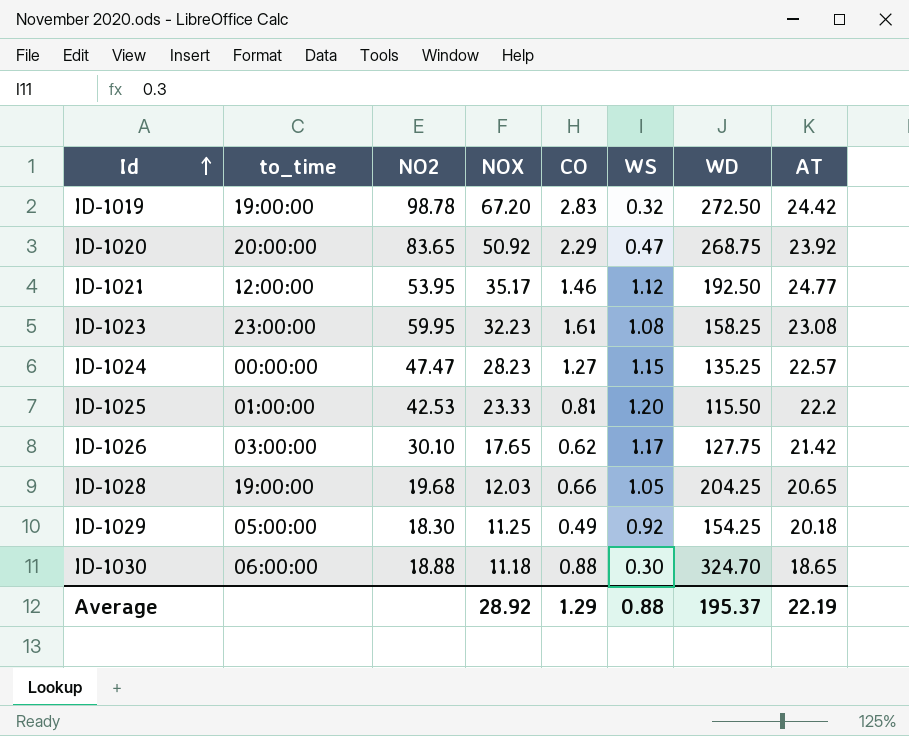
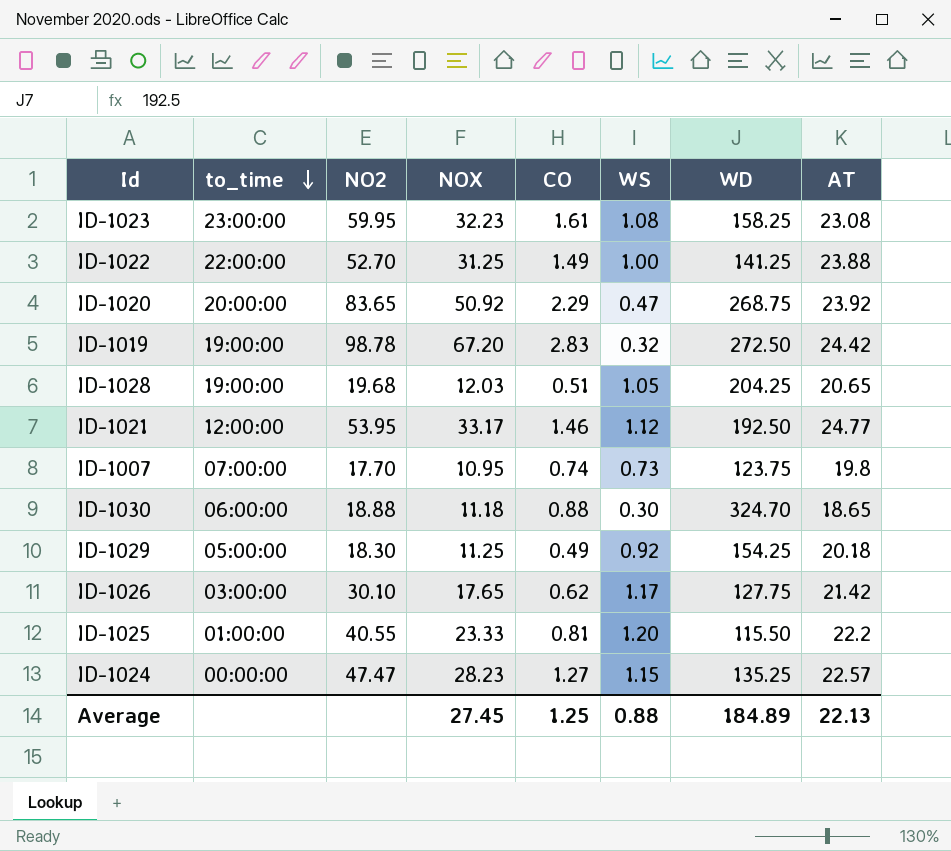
row order: Id ascending -> to_time descending
row ID-1022: none -> 22:00:00 | 52.70 | 31.25 | 1.49 | 1.00 | 141.25 | 23.88
ID-1028 | CO: 0.66 -> 0.51
ID-1021 | NOX: 35.17 -> 33.17
row ID-1007: none -> 07:00:00 | 17.70 | 10.95 | 0.74 | 0.73 | 123.75 | 19.8
ID-1025 | NO2: 42.53 -> 40.55
Average | NOX: 28.92 -> 27.45
Average | CO: 1.29 -> 1.25
Average | WD: 195.37 -> 184.89
Average | AT: 22.19 -> 22.13

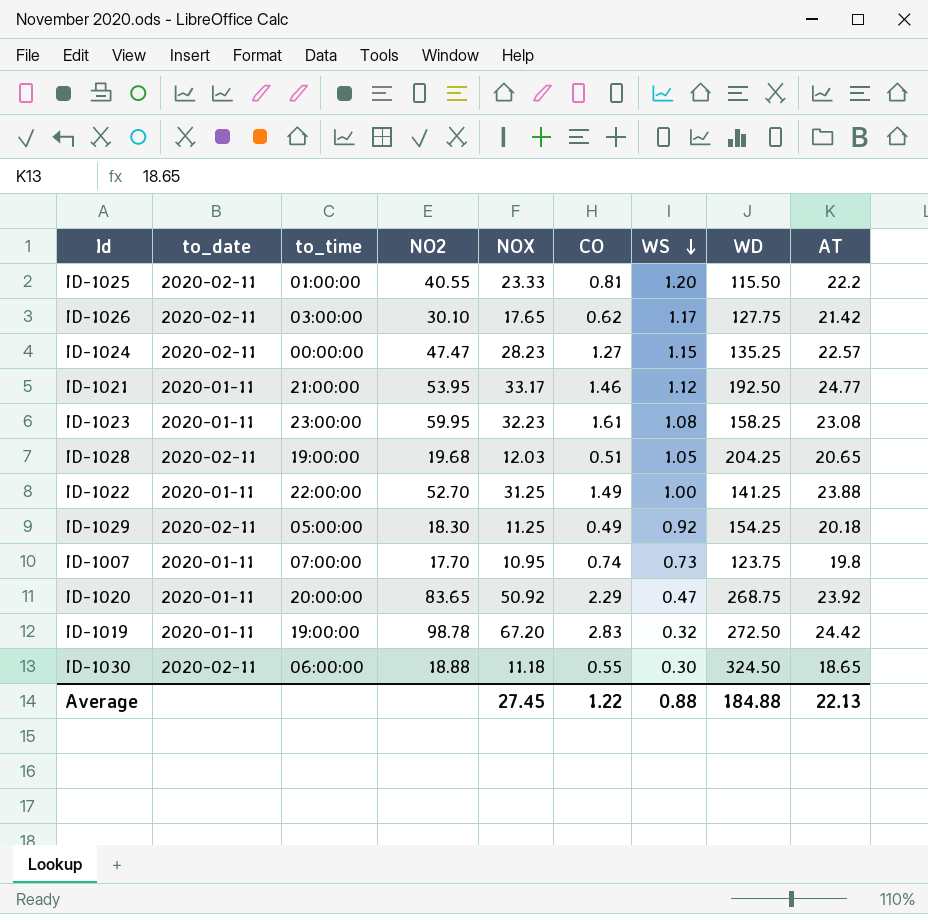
row order: to_time descending -> WS descending
column to_date | position: none -> 2
ID-1021 | to_time: 12:00:00 -> 21:00:00
ID-1030 | CO: 0.88 -> 0.55
ID-1030 | WD: 324.70 -> 324.50
Average | CO: 1.25 -> 1.22
Average | WD: 184.89 -> 184.88

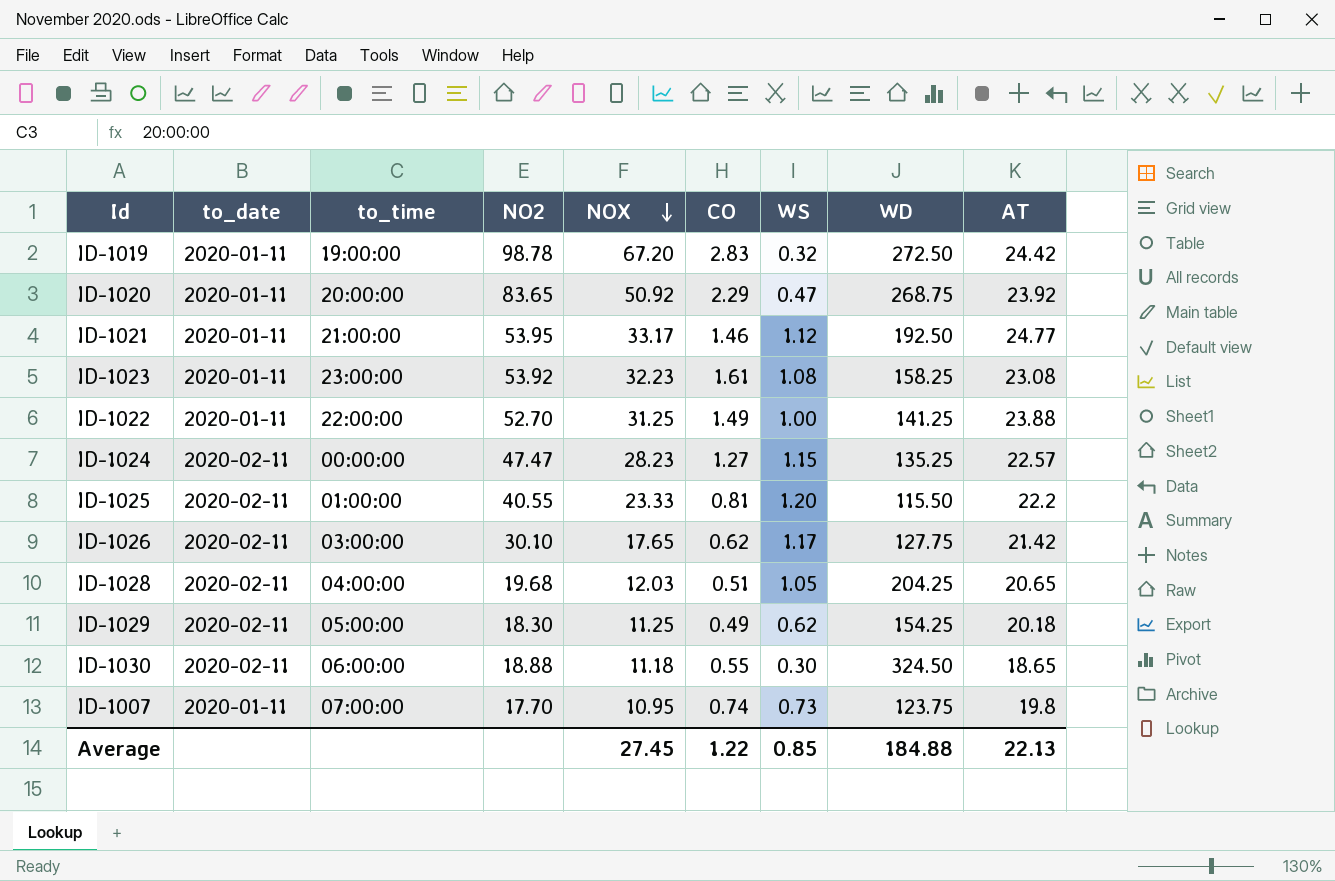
row order: WS descending -> NOX descending
ID-1023 | NO2: 59.95 -> 53.92
ID-1028 | to_time: 19:00:00 -> 04:00:00
ID-1029 | WS: 0.92 -> 0.62
Average | WS: 0.88 -> 0.85

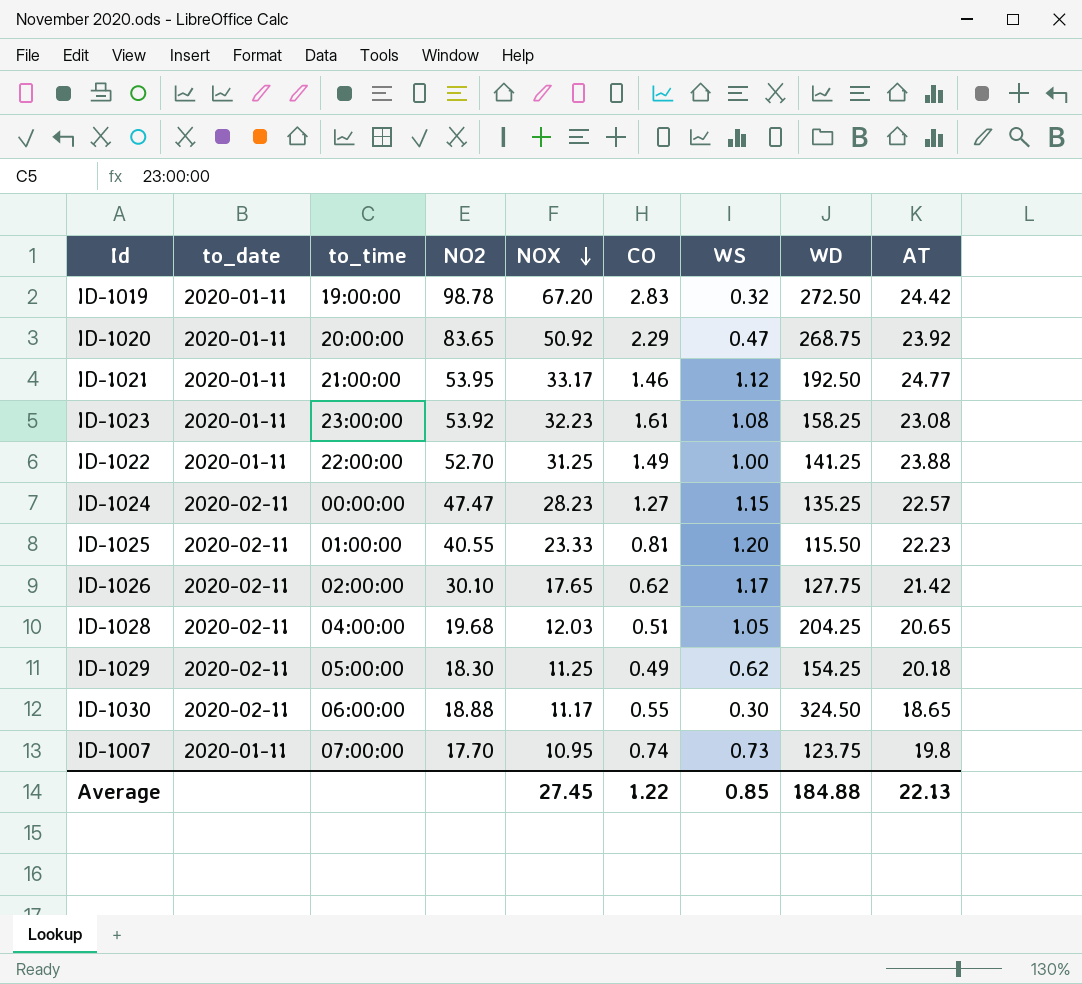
ID-1025 | AT: 22.2 -> 22.23
ID-1026 | to_time: 03:00:00 -> 02:00:00
ID-1030 | NOX: 11.18 -> 11.17

